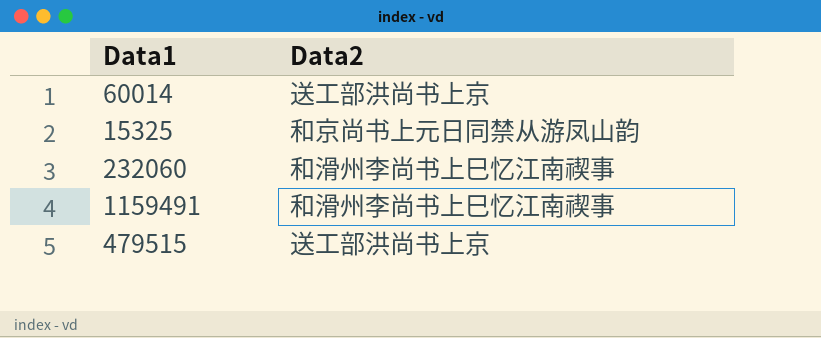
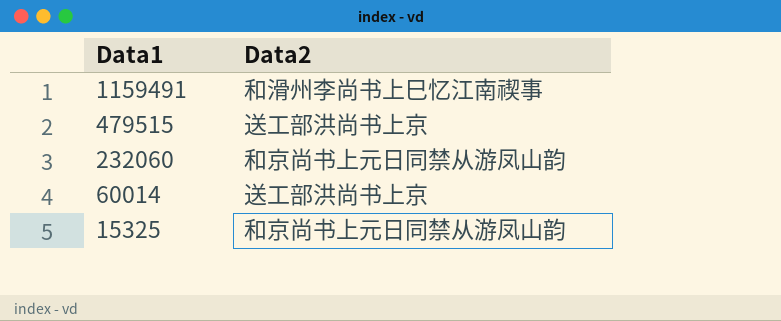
row order: none -> Data1 descending
232060 | Data2: 和滑州李尚书上巳忆江南禊事 -> 和京尚书上元日同禁从游凤山韵

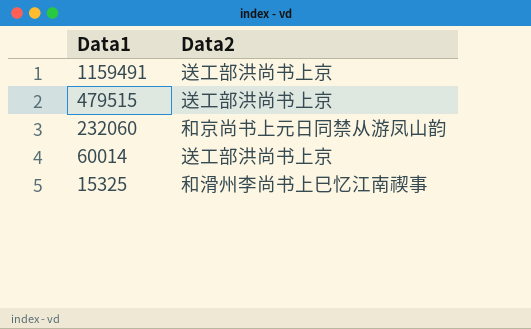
1159491 | Data2: 和滑州李尚书上巳忆江南禊事 -> 送工部洪尚书上京
15325 | Data2: 和京尚书上元日同禁从游凤山韵 -> 和滑州李尚书上巳忆江南禊事

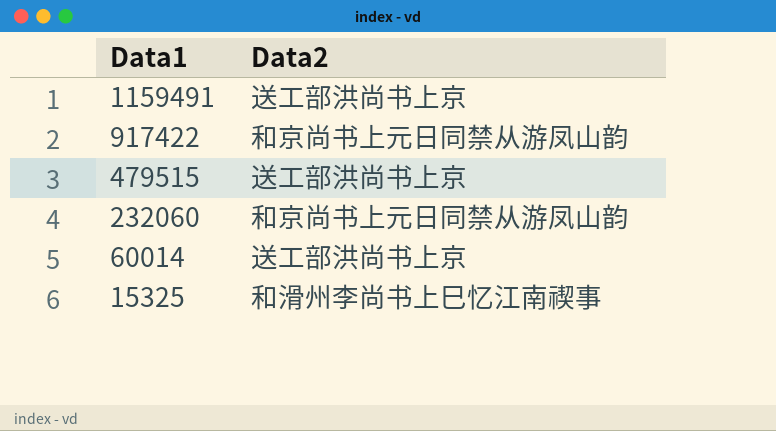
row 917422: none -> 和京尚书上元日同禁从游凤山韵

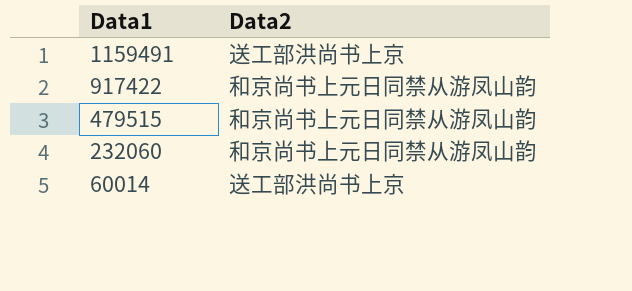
row 15325: 和滑州李尚书上巳忆江南禊事 -> none
479515 | Data2: 送工部洪尚书上京 -> 和京尚书上元日同禁从游凤山韵

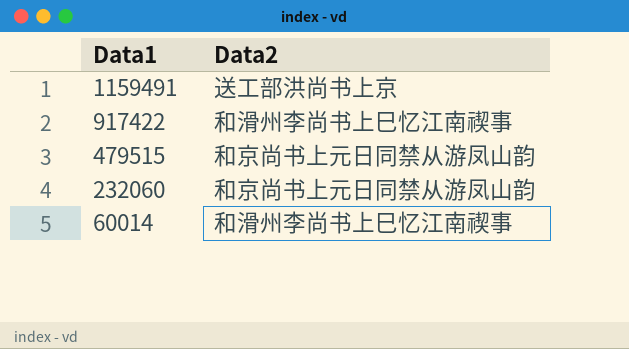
917422 | Data2: 和京尚书上元日同禁从游凤山韵 -> 和滑州李尚书上巳忆江南禊事
60014 | Data2: 送工部洪尚书上京 -> 和滑州李尚书上巳忆江南禊事

